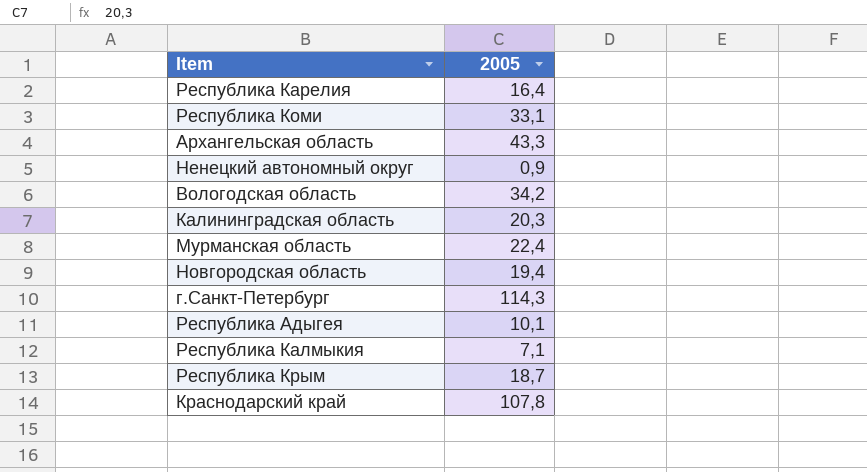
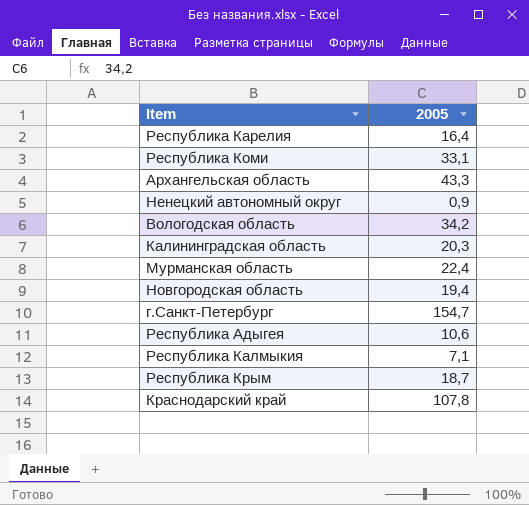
г.Санкт-Петербург | 2005: 114,3 -> 154,7
Республика Адыгея | 2005: 10,1 -> 10,6

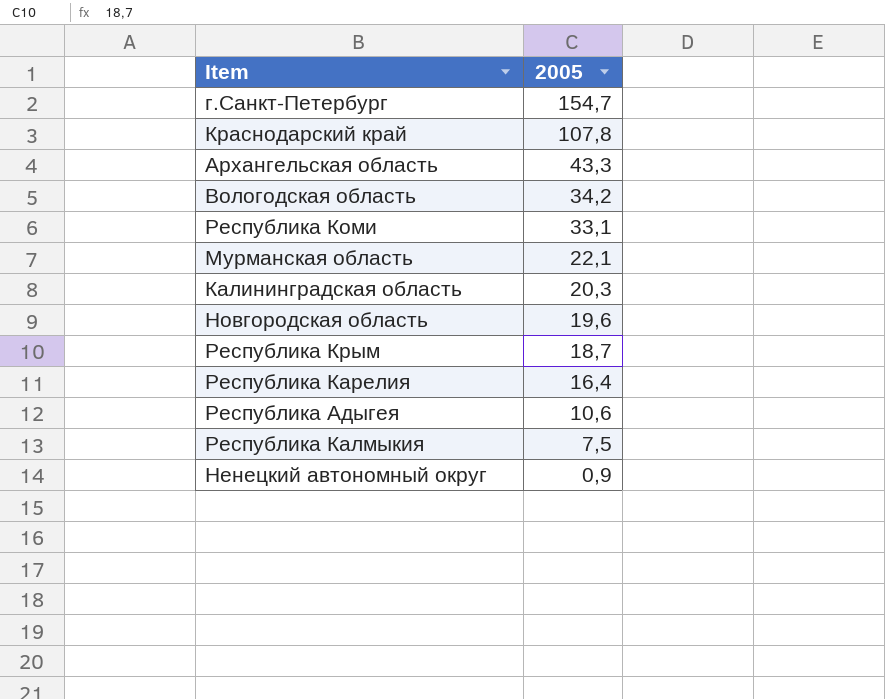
row order: none -> 2005 descending
Мурманская область | 2005: 22,4 -> 22,1
Новгородская область | 2005: 19,4 -> 19,6
Республика Калмыкия | 2005: 7,1 -> 7,5

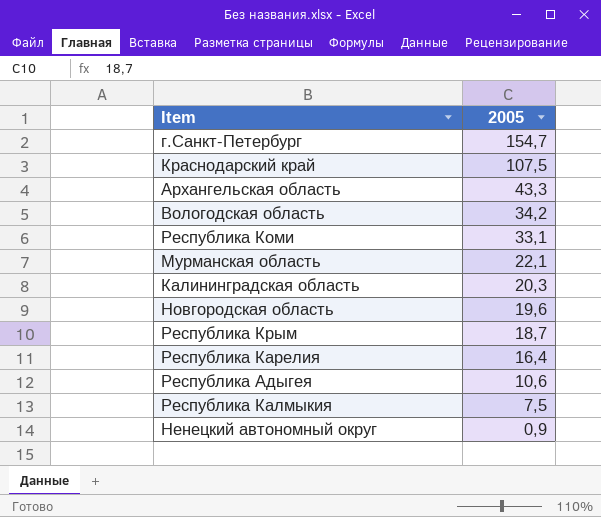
Краснодарский край | 2005: 107,8 -> 107,5

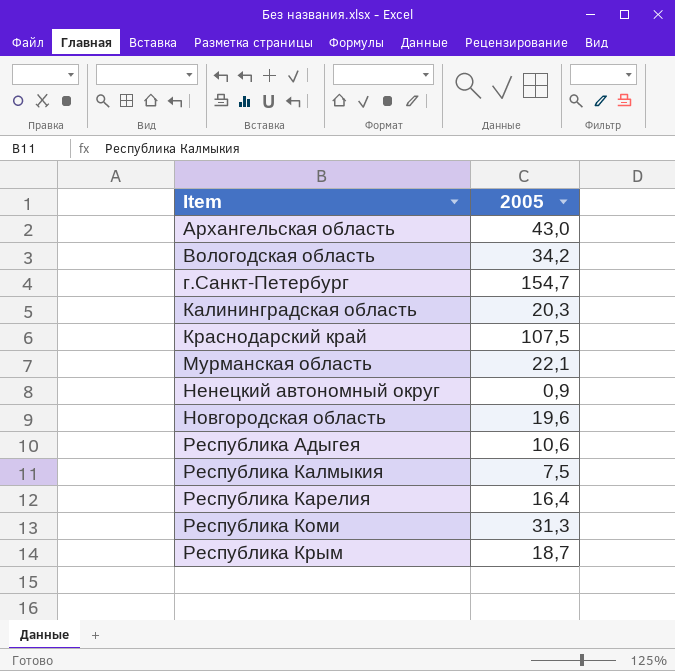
row order: 2005 descending -> Item ascending
Архангельская область | 2005: 43,3 -> 43,0
Республика Коми | 2005: 33,1 -> 31,3

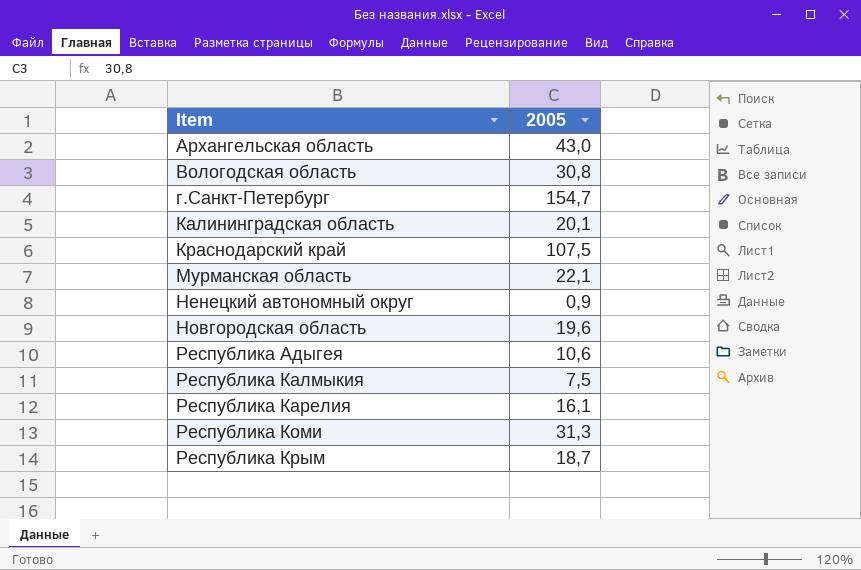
Вологодская область | 2005: 34,2 -> 30,8
Калининградская область | 2005: 20,3 -> 20,1
Республика Карелия | 2005: 16,4 -> 16,1

